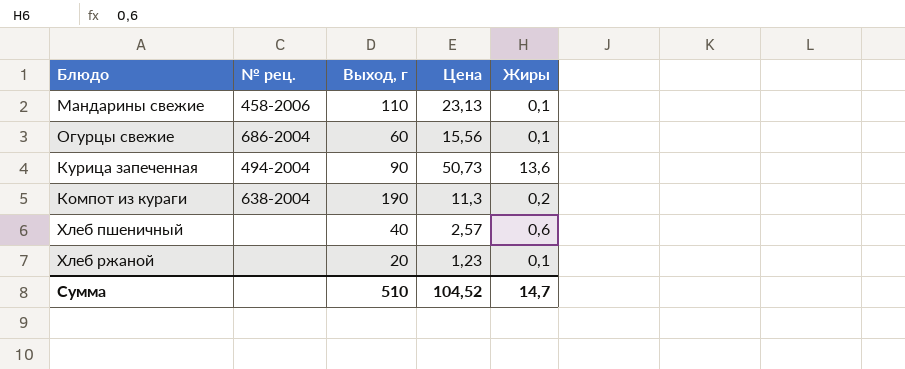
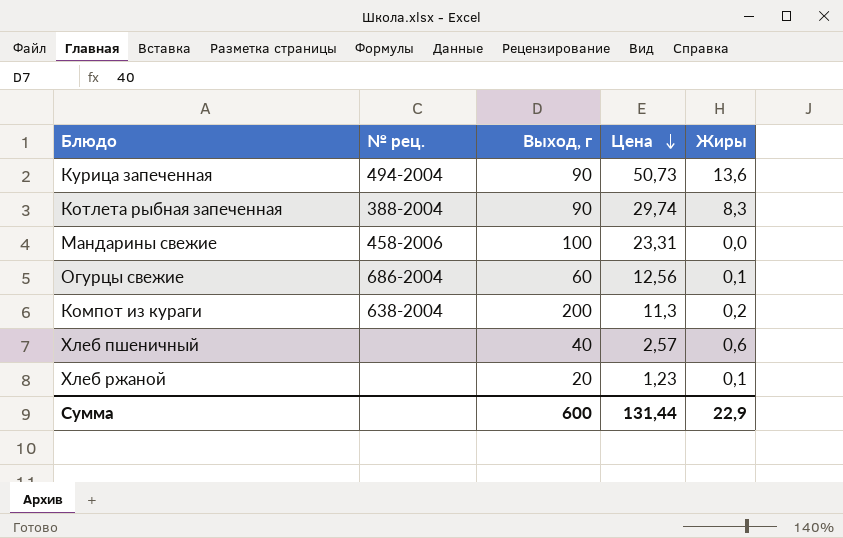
row order: none -> Цена descending
row Котлета рыбная запеченная: none -> 388-2004 | 90 | 29,74 | 8,3
Мандарины свежие | Выход, г: 110 -> 100
Мандарины свежие | Цена: 23,13 -> 23,31
Мандарины свежие | Жиры: 0,1 -> 0,0
Огурцы свежие | Цена: 15,56 -> 12,56
Компот из кураги | Выход, г: 190 -> 200
Сумма | Выход, г: 510 -> 600
Сумма | Цена: 104,52 -> 131,44
Сумма | Жиры: 14,7 -> 22,9

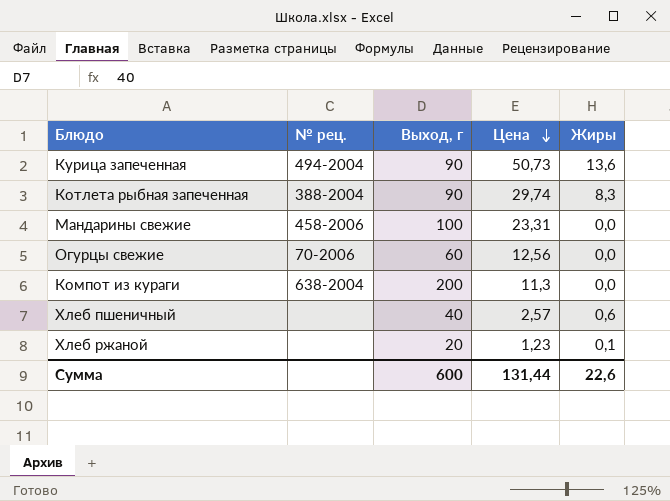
Огурцы свежие | № рец.: 686-2004 -> 70-2006
Огурцы свежие | Жиры: 0,1 -> 0,0
Компот из кураги | Жиры: 0,2 -> 0,0
Сумма | Жиры: 22,9 -> 22,6

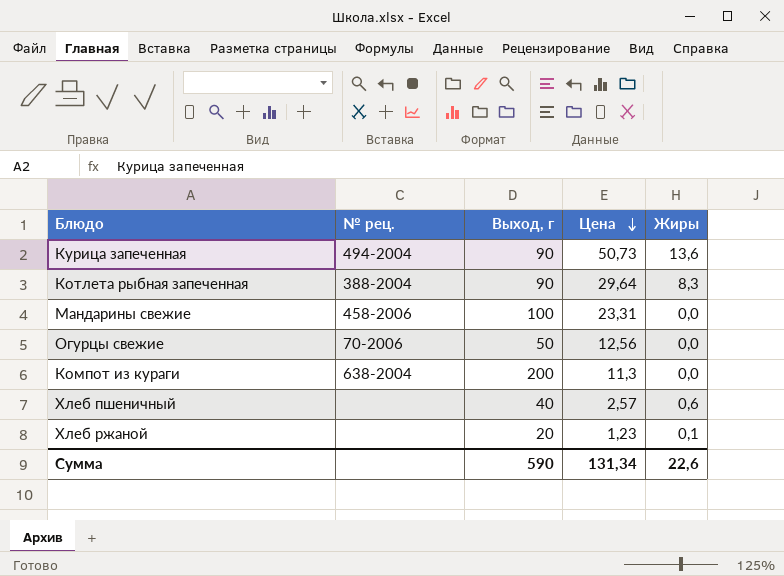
Котлета рыбная запеченная | Цена: 29,74 -> 29,64
Огурцы свежие | Выход, г: 60 -> 50
Сумма | Выход, г: 600 -> 590
Сумма | Цена: 131,44 -> 131,34

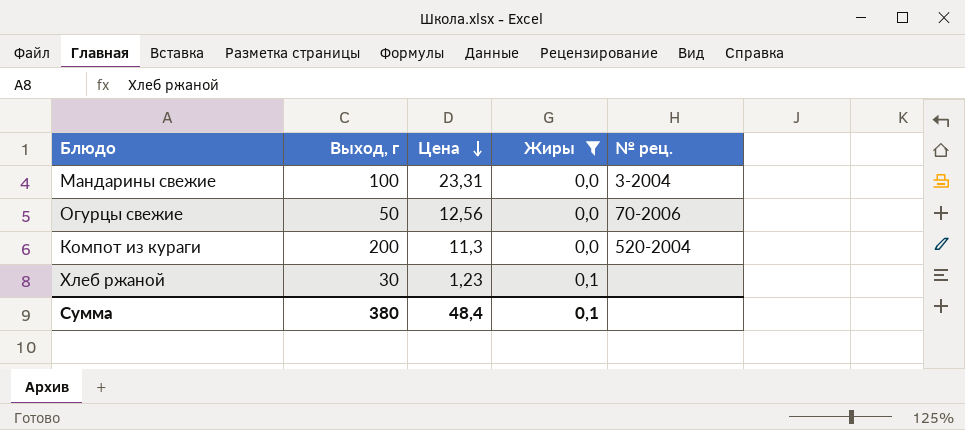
filter: none -> Жиры <= 0,1
column № рец. | position: 2 -> 5
Мандарины свежие | № рец.: 458-2006 -> 3-2004
Компот из кураги | № рец.: 638-2004 -> 520-2004
Хлеб ржаной | Выход, г: 20 -> 30
Сумма | Выход, г: 590 -> 380
Сумма | Цена: 131,34 -> 48,4
Сумма | Жиры: 22,6 -> 0,1

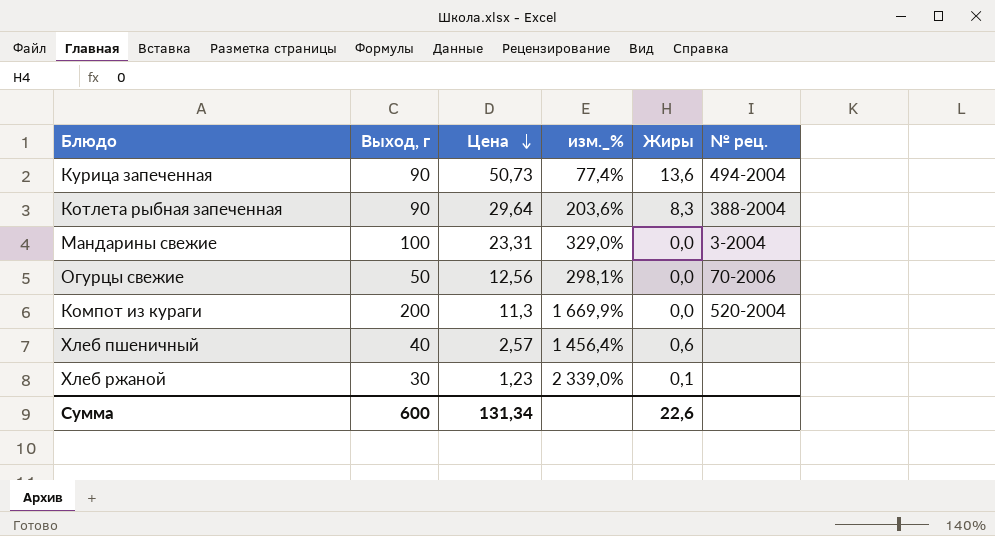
filter: Жиры <= 0,1 -> none
column изм._% | formula: none -> ([Выход, г] - [Цена]) / [Цена]
Сумма | Выход, г: 380 -> 600
Сумма | Цена: 48,4 -> 131,34
Сумма | Жиры: 0,1 -> 22,6

